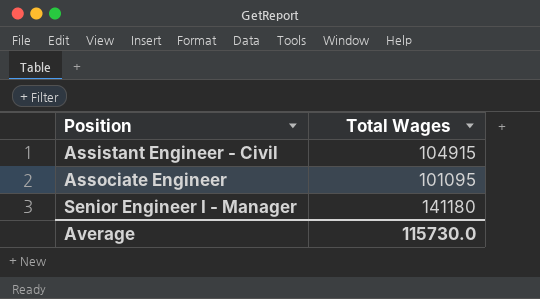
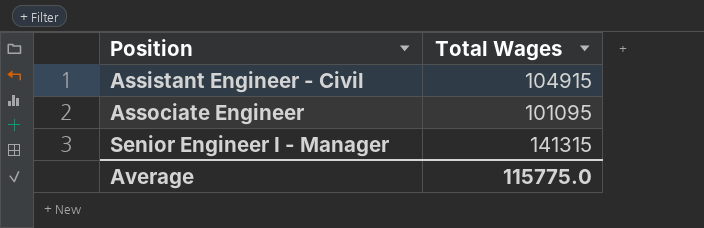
Senior Engineer I - Manager | Total Wages: 141180 -> 141315
Average | Total Wages: 115730.0 -> 115775.0

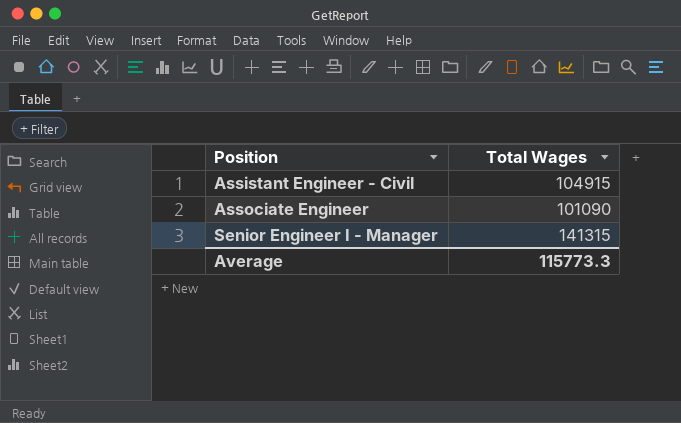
Associate Engineer | Total Wages: 101095 -> 101090
Average | Total Wages: 115775.0 -> 115773.3

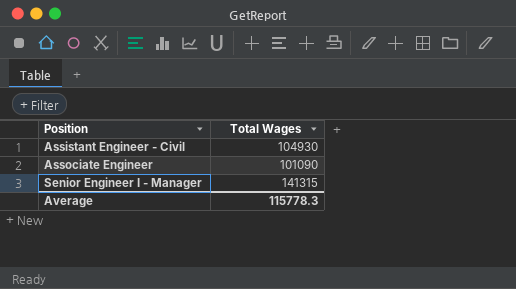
Assistant Engineer - Civil | Total Wages: 104915 -> 104930
Average | Total Wages: 115773.3 -> 115778.3

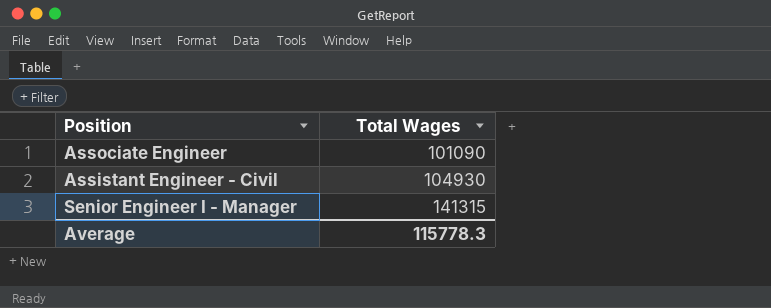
row order: Position ascending -> Total Wages ascending

